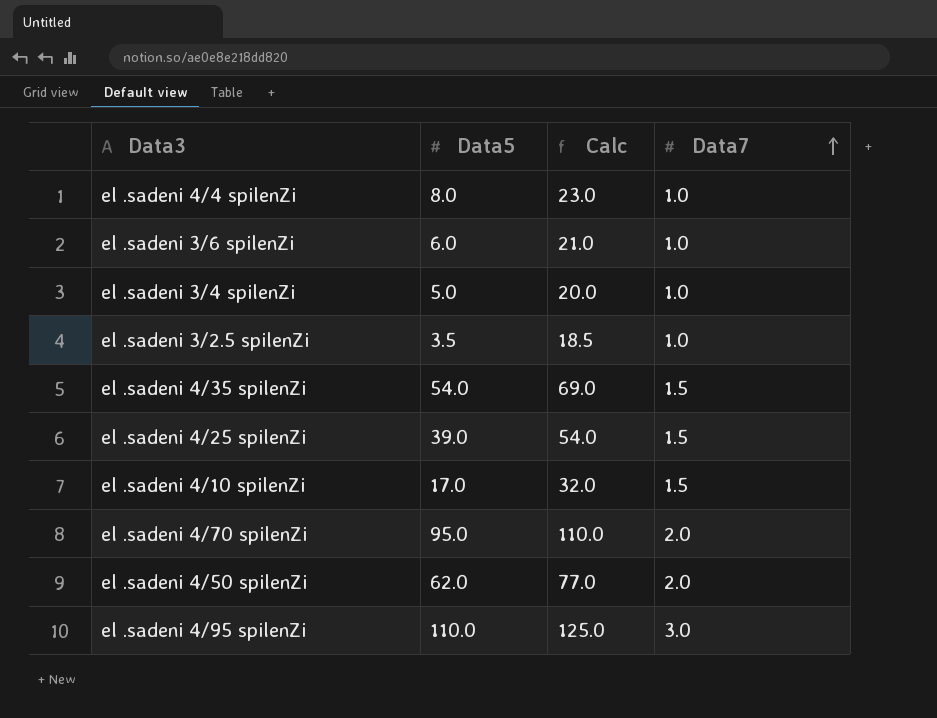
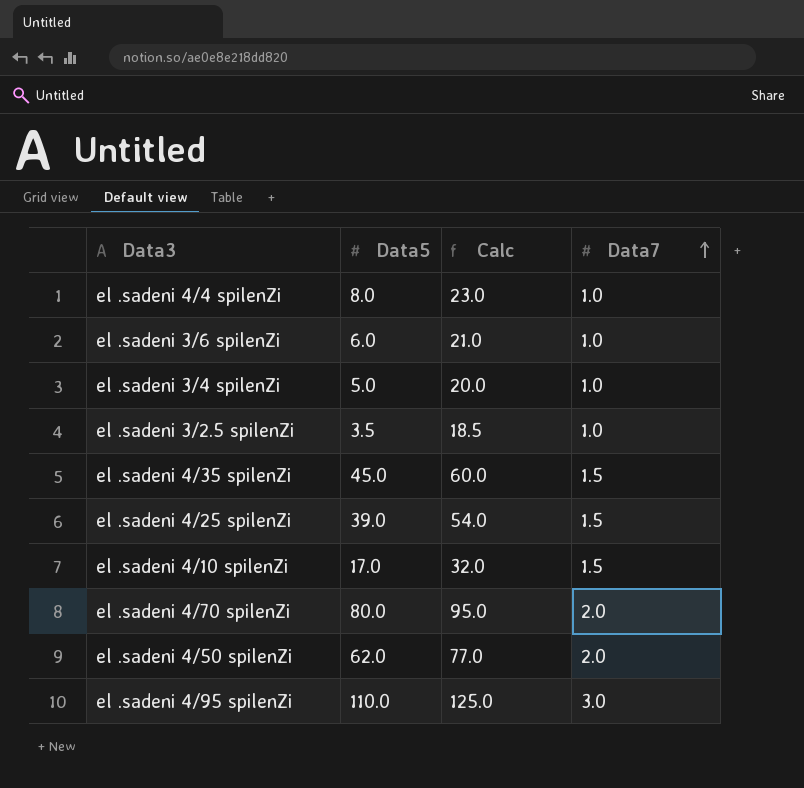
el .sadeni 4/35 spilenZi | Data5: 54.0 -> 45.0
el .sadeni 4/35 spilenZi | Calc: 69.0 -> 60.0
el .sadeni 4/70 spilenZi | Data5: 95.0 -> 80.0
el .sadeni 4/70 spilenZi | Calc: 110.0 -> 95.0

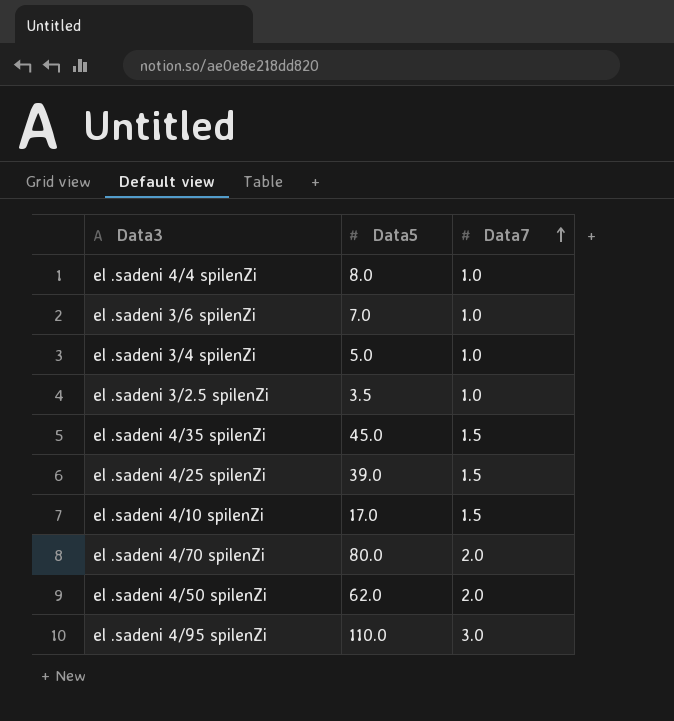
column Calc | formula: [Data5] + 15 -> none
el .sadeni 3/6 spilenZi | Data5: 6.0 -> 7.0

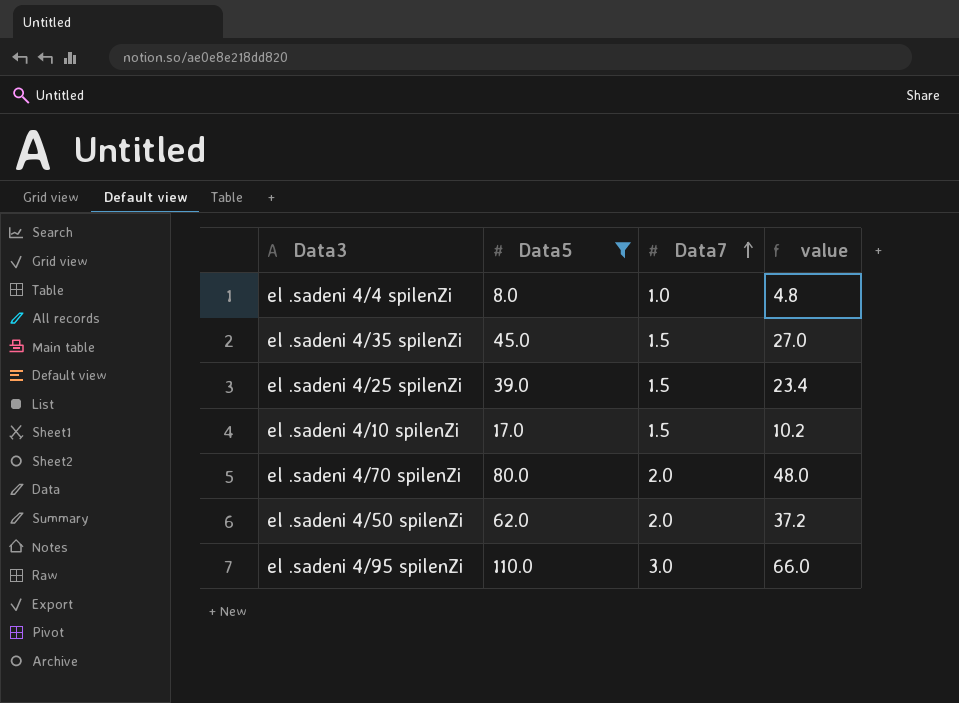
filter: none -> Data5 >= 8.0
column value | formula: none -> [Data5] * 0.6

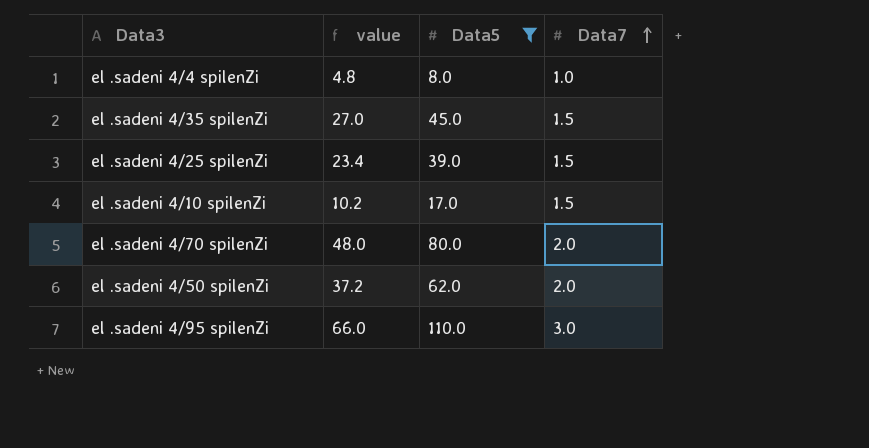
column value | position: 4 -> 2

